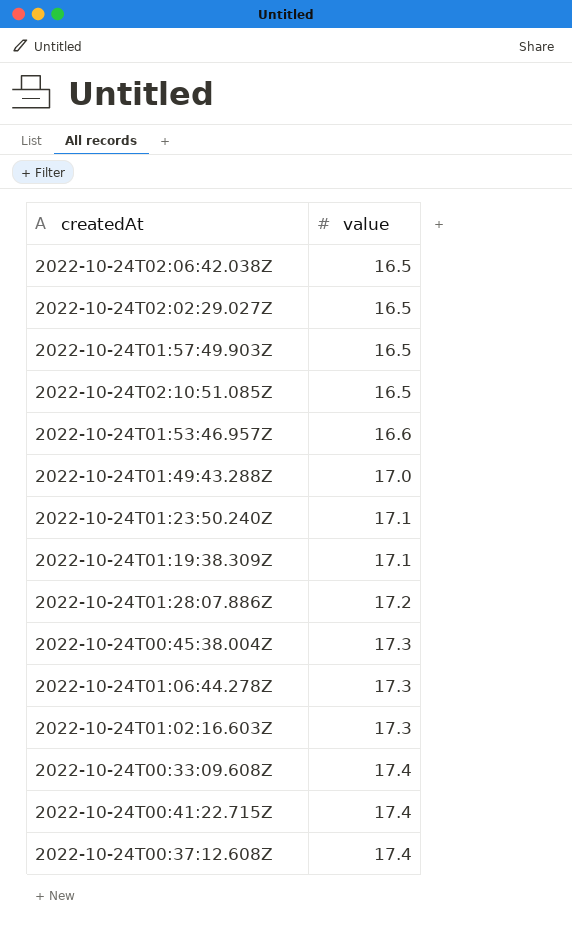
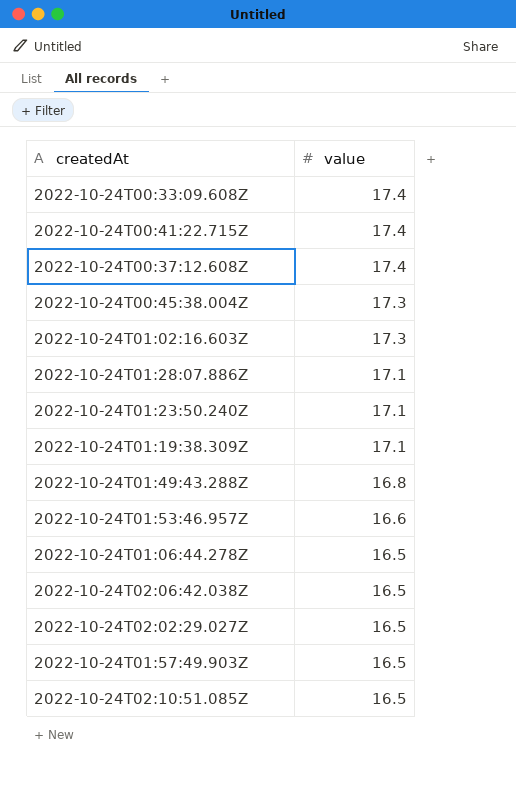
row order: value ascending -> value descending
2022-10-24T01:28:07.886Z | value: 17.2 -> 17.1
2022-10-24T01:49:43.288Z | value: 17.0 -> 16.8
2022-10-24T01:06:44.278Z | value: 17.3 -> 16.5

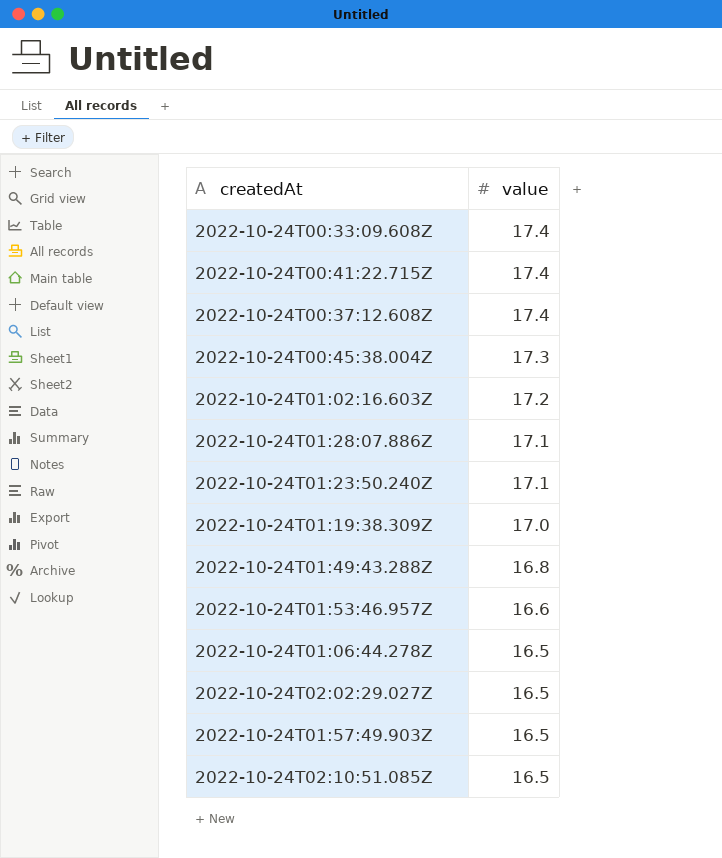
row 2022-10-24T02:06:42.038Z: 16.5 -> none
2022-10-24T01:02:16.603Z | value: 17.3 -> 17.2
2022-10-24T01:19:38.309Z | value: 17.1 -> 17.0

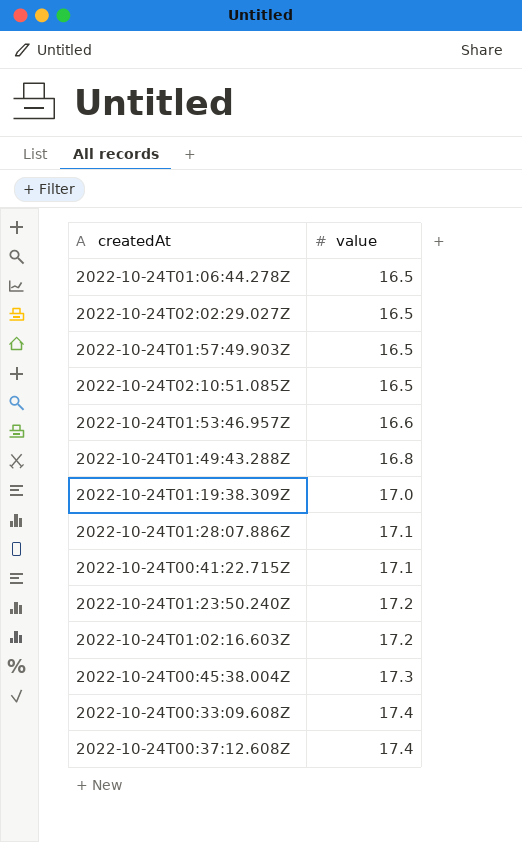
row order: value descending -> value ascending
2022-10-24T00:41:22.715Z | value: 17.4 -> 17.1
2022-10-24T01:23:50.240Z | value: 17.1 -> 17.2

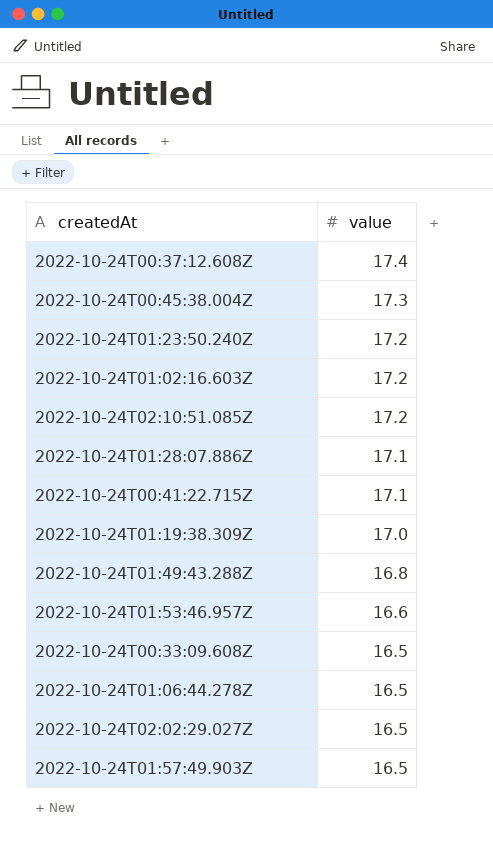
row order: value ascending -> value descending
2022-10-24T02:10:51.085Z | value: 16.5 -> 17.2
2022-10-24T00:33:09.608Z | value: 17.4 -> 16.5

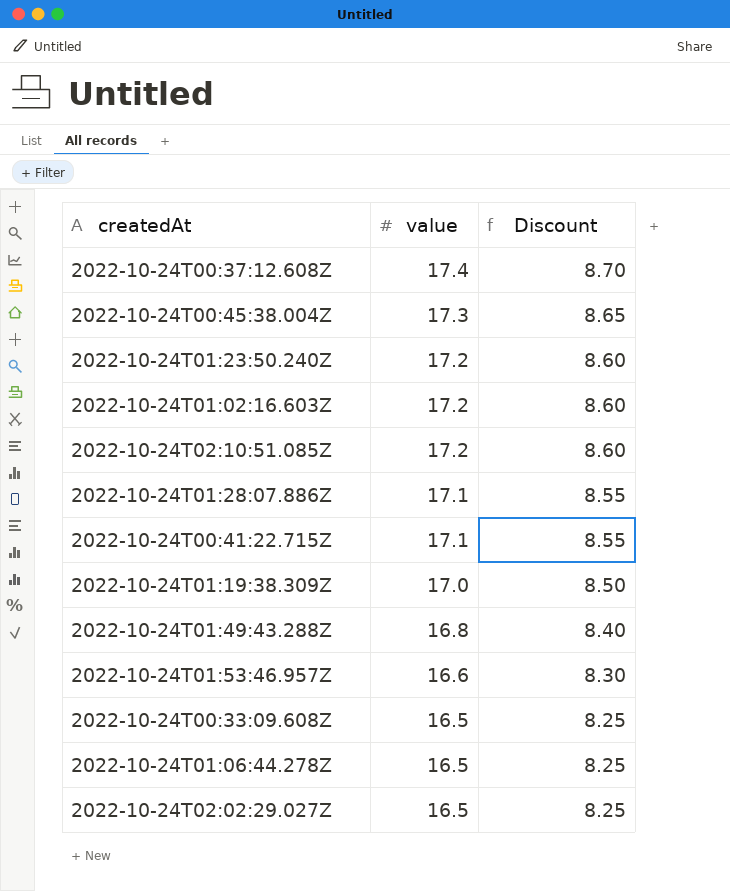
column Discount | formula: none -> [value] * 0.5
row 2022-10-24T01:57:49.903Z: 16.5 -> none

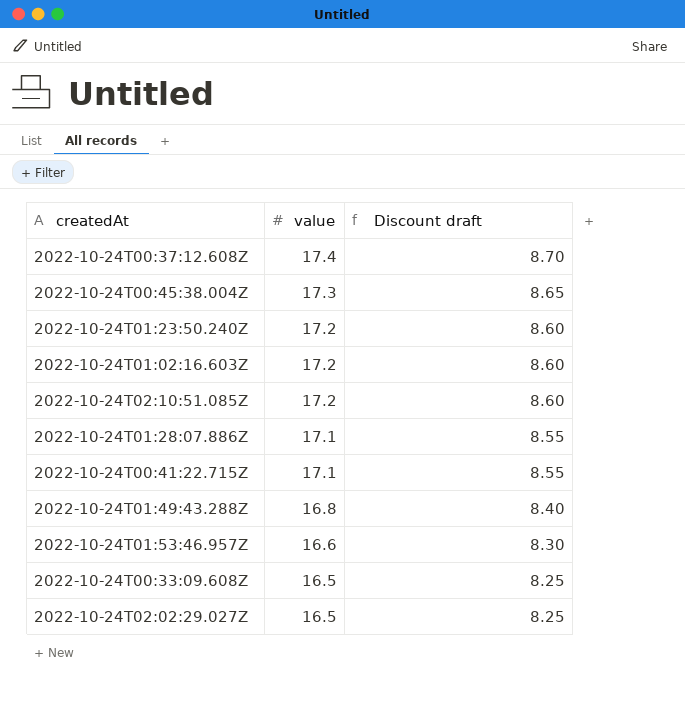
column name: Discount -> Discount draft
row 2022-10-24T01:19:38.309Z: 17.0 | 8.50 -> none
row 2022-10-24T01:06:44.278Z: 16.5 | 8.25 -> none

